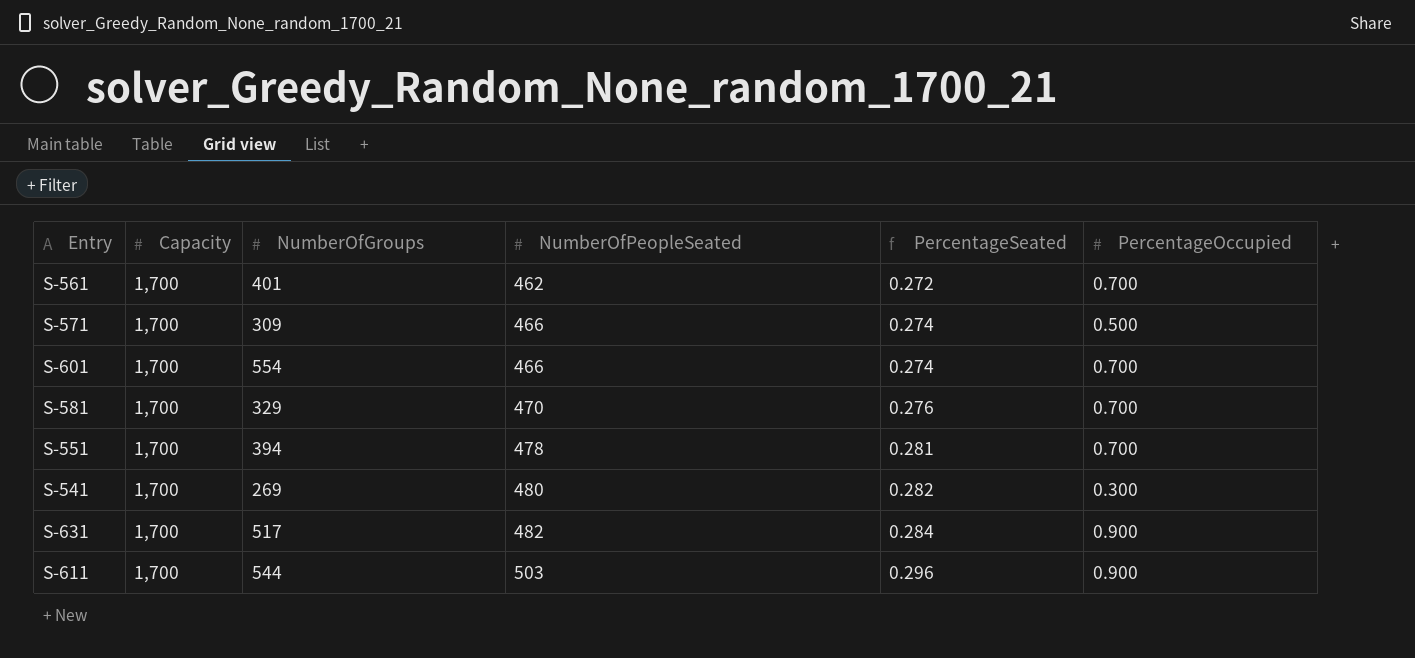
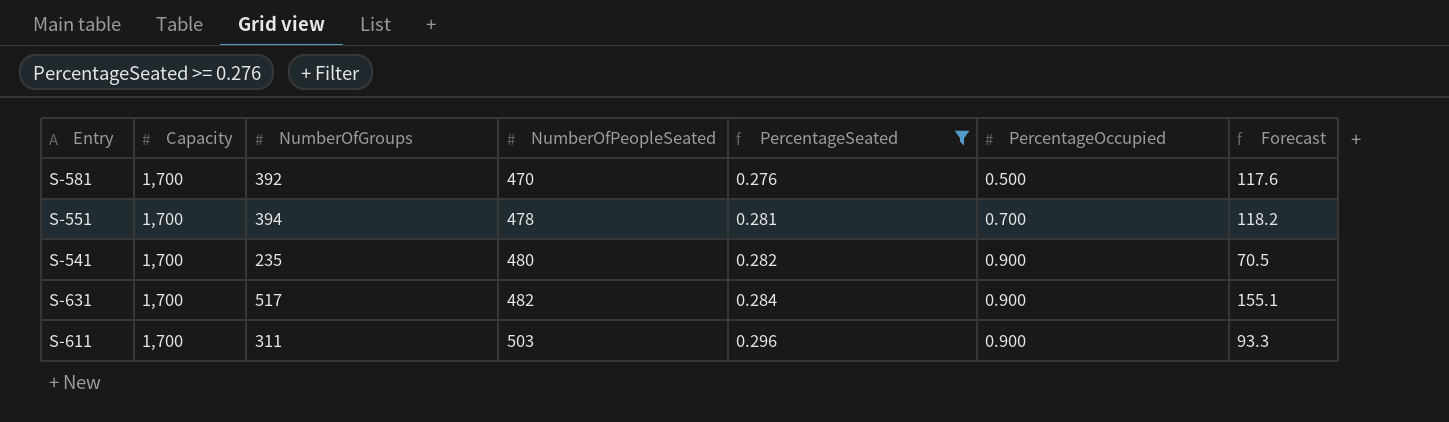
filter: none -> PercentageSeated >= 0.276
column Forecast | formula: none -> [NumberOfGroups] * 0.3
S-581 | NumberOfGroups: 329 -> 392
S-581 | PercentageOccupied: 0.700 -> 0.500
S-541 | NumberOfGroups: 269 -> 235
S-541 | PercentageOccupied: 0.300 -> 0.900
S-611 | NumberOfGroups: 544 -> 311

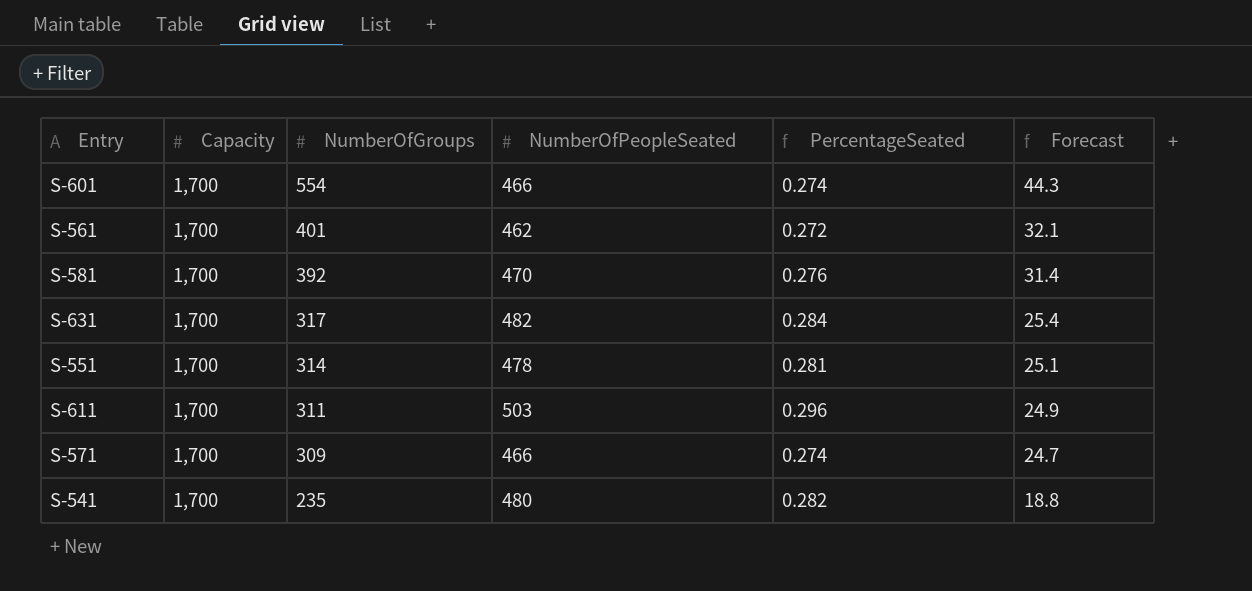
filter: PercentageSeated >= 0.276 -> none
row order: NumberOfPeopleSeated ascending -> NumberOfGroups descending
column PercentageOccupied | position: 6 -> none
column Forecast | formula: [NumberOfGroups] * 0.3 -> [NumberOfGroups] * 0.08
S-631 | NumberOfGroups: 517 -> 317
S-551 | NumberOfGroups: 394 -> 314

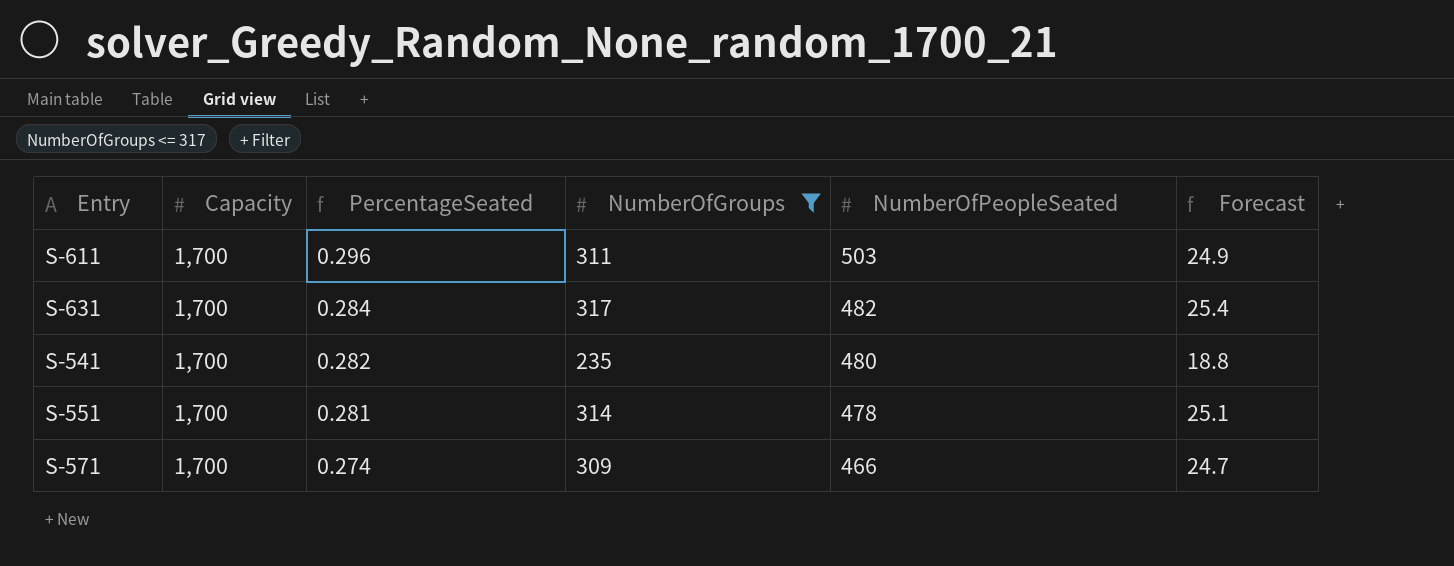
filter: none -> NumberOfGroups <= 317
row order: NumberOfGroups descending -> PercentageSeated descending
column PercentageSeated | position: 5 -> 3

